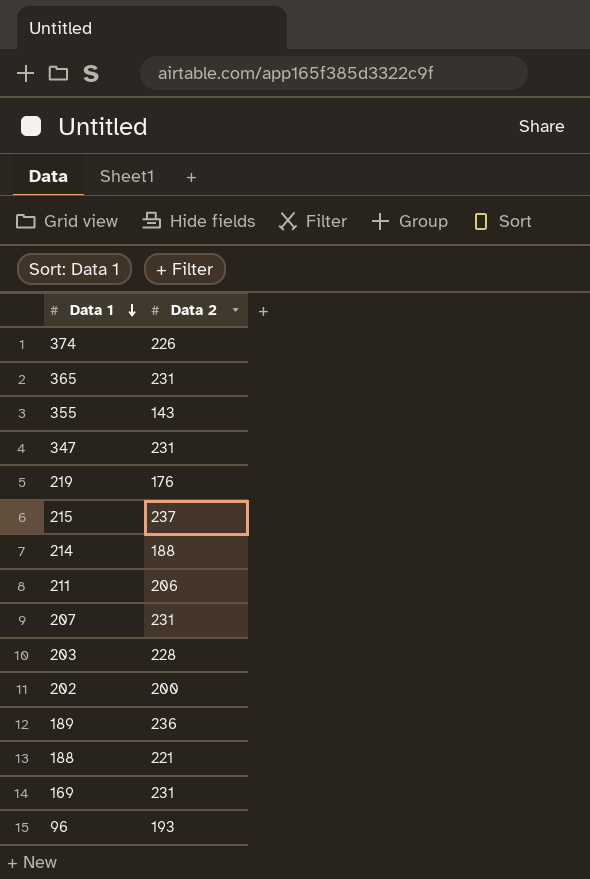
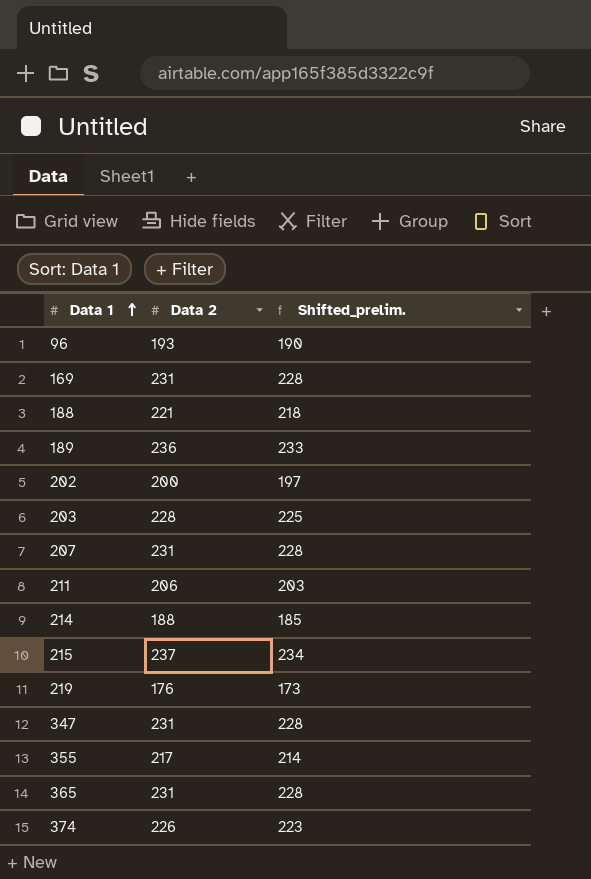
row order: Data 1 descending -> Data 1 ascending
column Shifted_prelim. | formula: none -> [Data 2] - 3
355 | Data 2: 143 -> 217

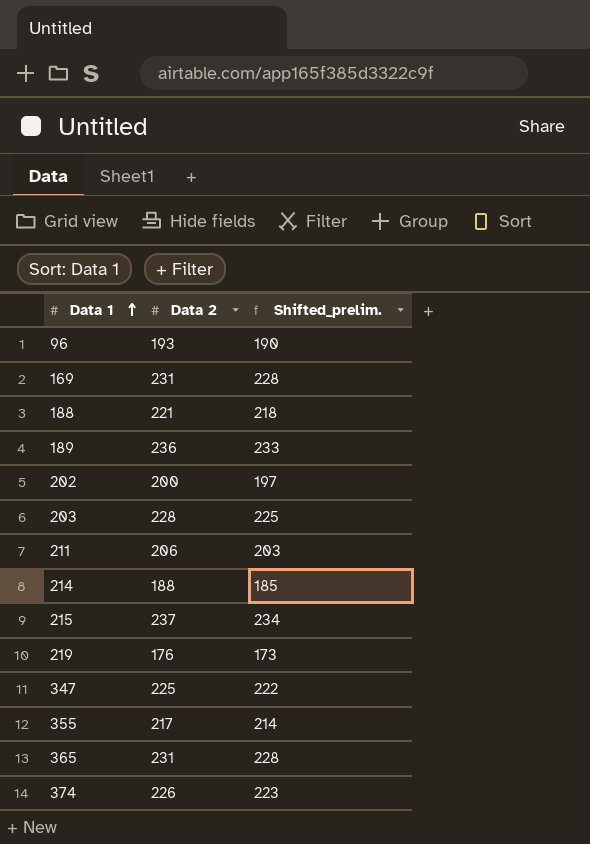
row 207: 231 | 228 -> none
347 | Data 2: 231 -> 225
347 | Shifted_prelim.: 228 -> 222

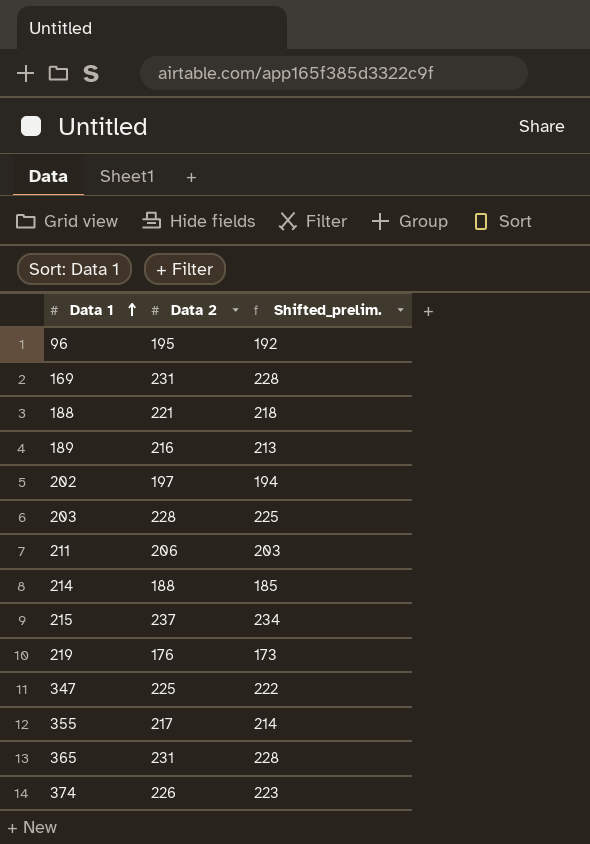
96 | Data 2: 193 -> 195
96 | Shifted_prelim.: 190 -> 192
189 | Data 2: 236 -> 216
189 | Shifted_prelim.: 233 -> 213
202 | Data 2: 200 -> 197
202 | Shifted_prelim.: 197 -> 194

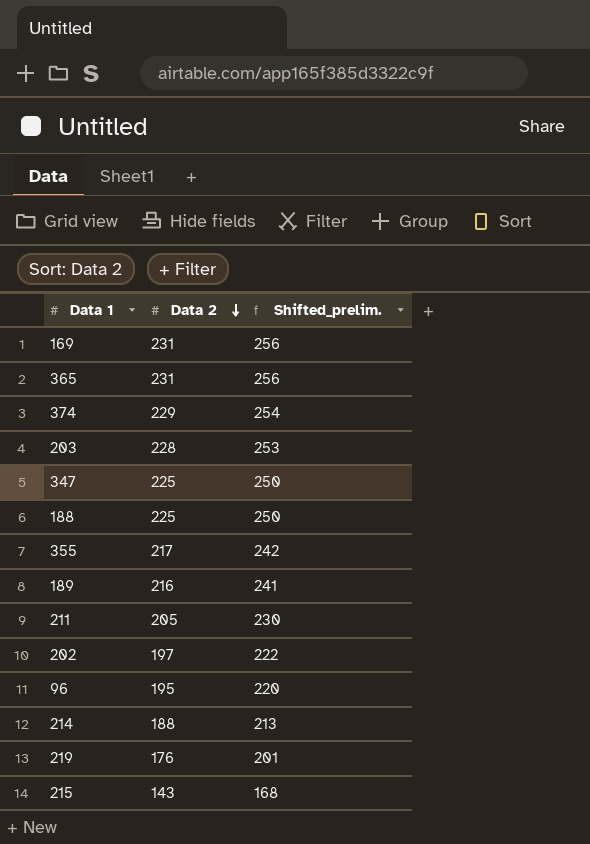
row order: Data 1 ascending -> Data 2 descending
column Shifted_prelim. | formula: [Data 2] - 3 -> [Data 2] + 25
374 | Data 2: 226 -> 229
188 | Data 2: 221 -> 225
211 | Data 2: 206 -> 205
215 | Data 2: 237 -> 143

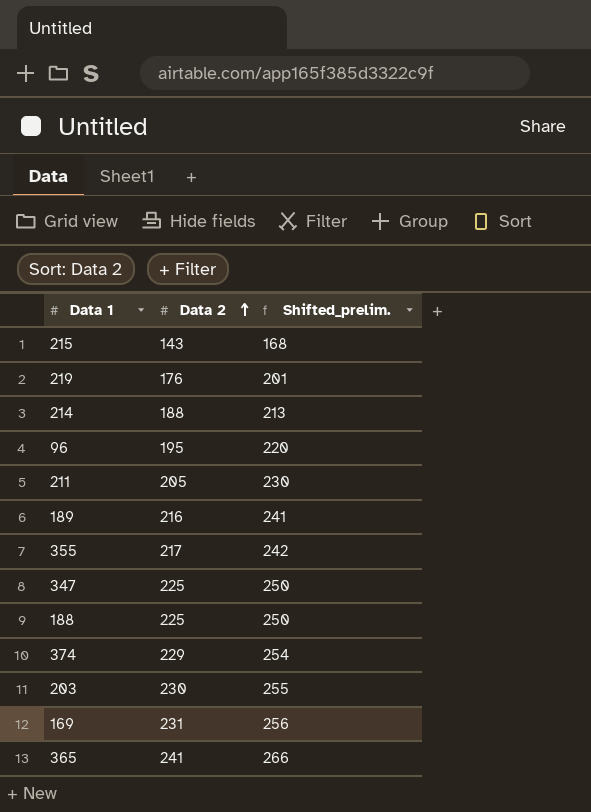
row order: Data 2 descending -> Data 2 ascending
row 202: 197 | 222 -> none
203 | Data 2: 228 -> 230
203 | Shifted_prelim.: 253 -> 255
365 | Data 2: 231 -> 241
365 | Shifted_prelim.: 256 -> 266

